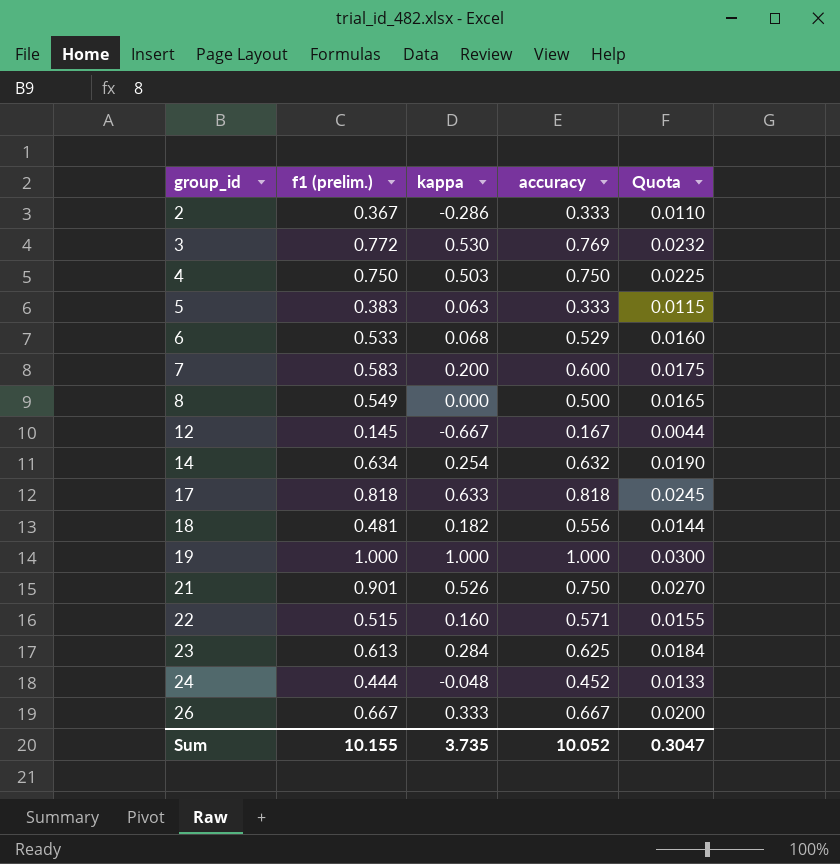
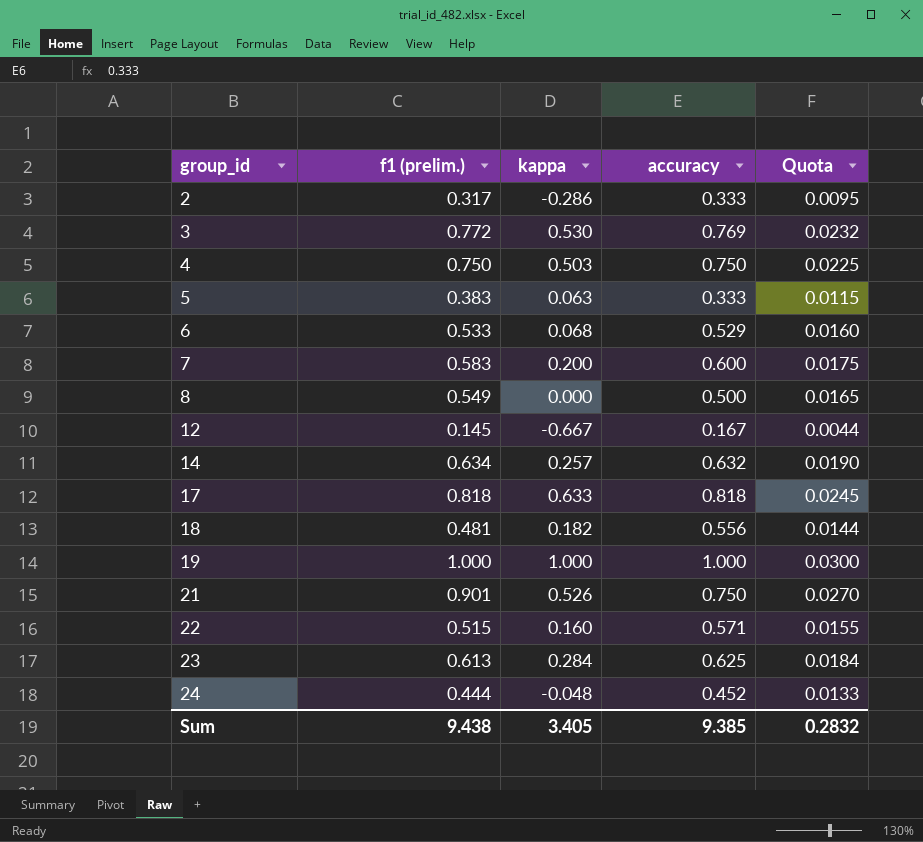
row 26: 0.667 | 0.333 | 0.667 | 0.0200 -> none
2 | f1 (prelim.): 0.367 -> 0.317
2 | Quota: 0.0110 -> 0.0095
14 | kappa: 0.254 -> 0.257
Sum | f1 (prelim.): 10.155 -> 9.438
Sum | kappa: 3.735 -> 3.405
Sum | accuracy: 10.052 -> 9.385
Sum | Quota: 0.3047 -> 0.2832

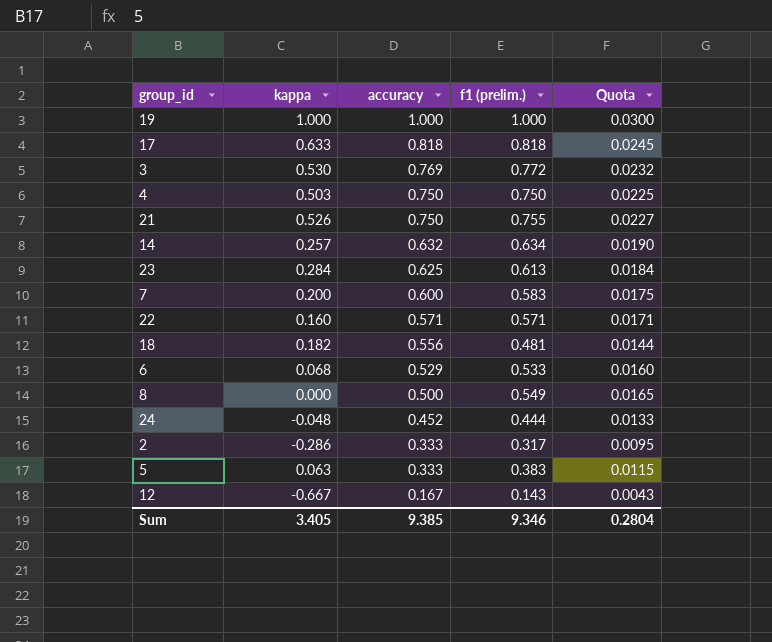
row order: group_id ascending -> accuracy descending
column f1 (prelim.) | position: 2 -> 4
21 | f1 (prelim.): 0.901 -> 0.755
21 | Quota: 0.0270 -> 0.0227
22 | f1 (prelim.): 0.515 -> 0.571
22 | Quota: 0.0155 -> 0.0171
12 | f1 (prelim.): 0.145 -> 0.143
12 | Quota: 0.0044 -> 0.0043
Sum | f1 (prelim.): 9.438 -> 9.346
Sum | Quota: 0.2832 -> 0.2804

